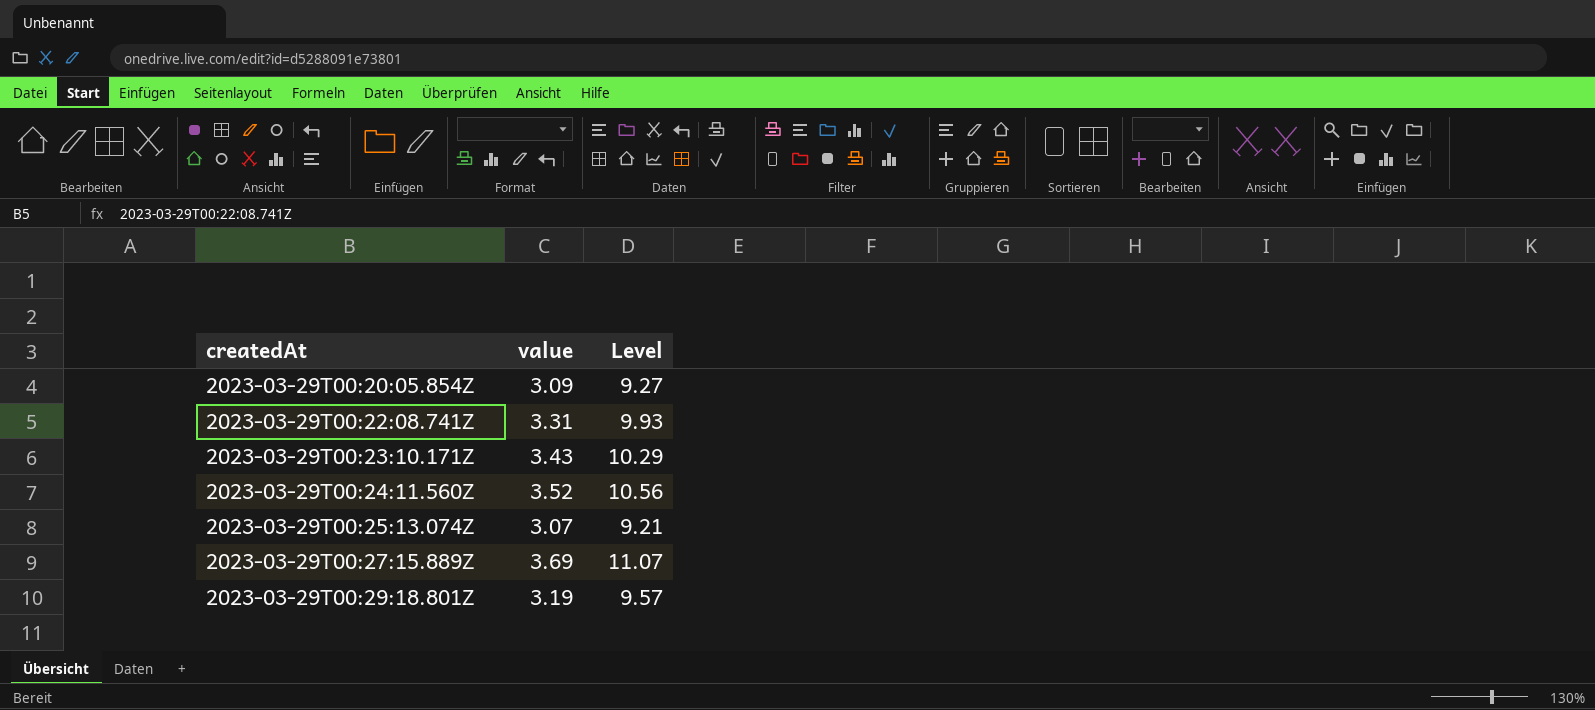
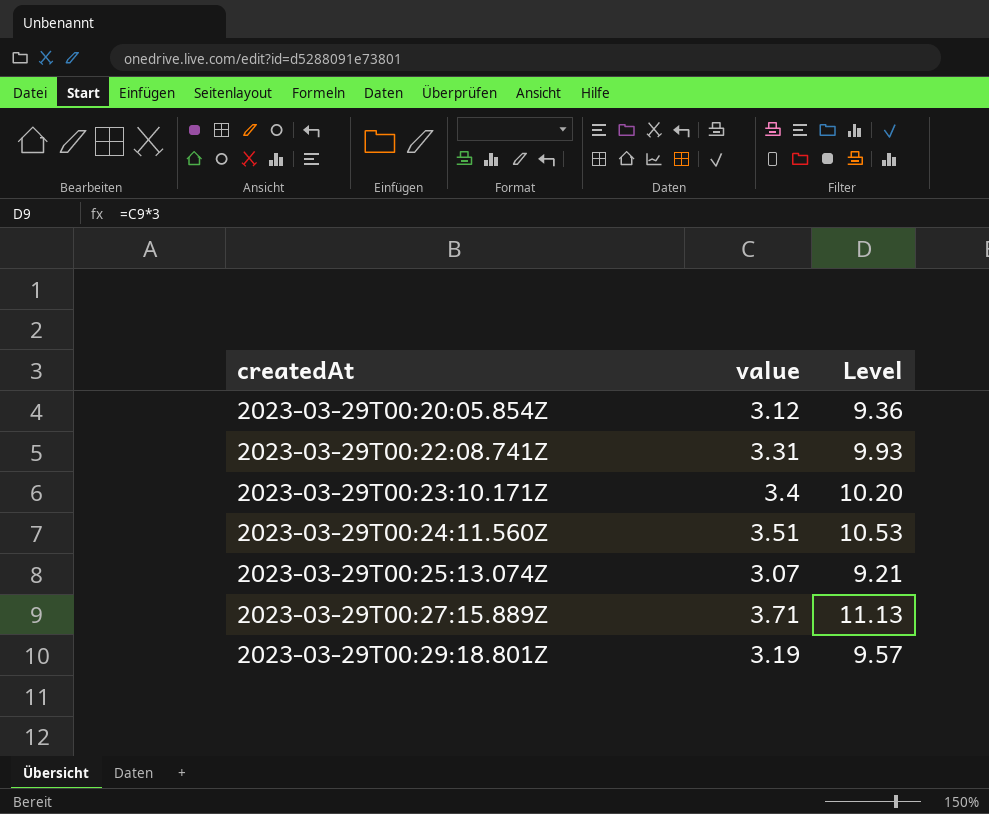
2023-03-29T00:20:05.854Z | value: 3.09 -> 3.12
2023-03-29T00:20:05.854Z | Level: 9.27 -> 9.36
2023-03-29T00:23:10.171Z | value: 3.43 -> 3.4
2023-03-29T00:23:10.171Z | Level: 10.29 -> 10.20
2023-03-29T00:24:11.560Z | value: 3.52 -> 3.51
2023-03-29T00:24:11.560Z | Level: 10.56 -> 10.53
2023-03-29T00:27:15.889Z | value: 3.69 -> 3.71
2023-03-29T00:27:15.889Z | Level: 11.07 -> 11.13

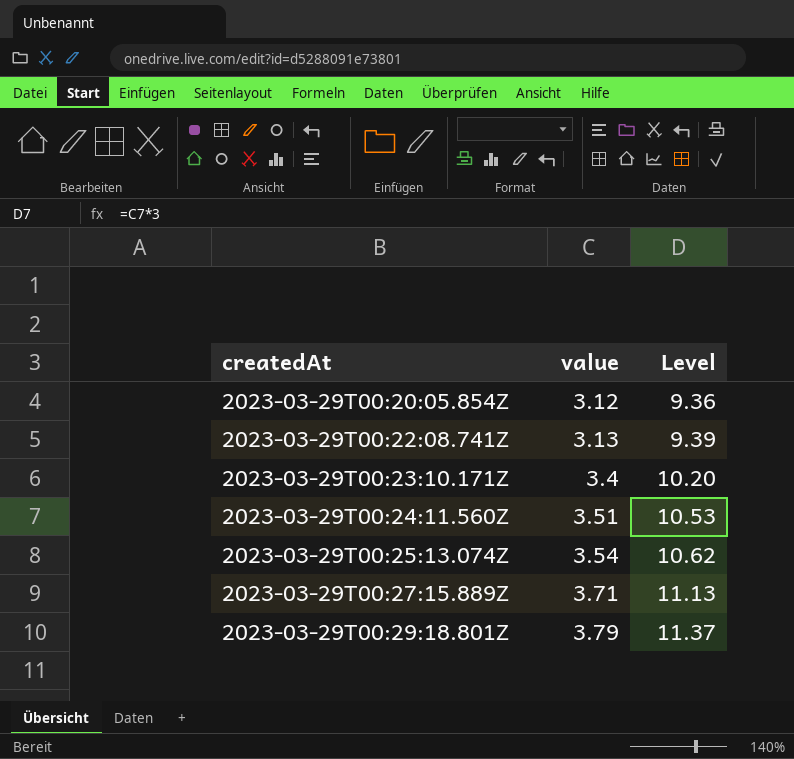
2023-03-29T00:22:08.741Z | value: 3.31 -> 3.13
2023-03-29T00:22:08.741Z | Level: 9.93 -> 9.39
2023-03-29T00:25:13.074Z | value: 3.07 -> 3.54
2023-03-29T00:25:13.074Z | Level: 9.21 -> 10.62
2023-03-29T00:29:18.801Z | value: 3.19 -> 3.79
2023-03-29T00:29:18.801Z | Level: 9.57 -> 11.37

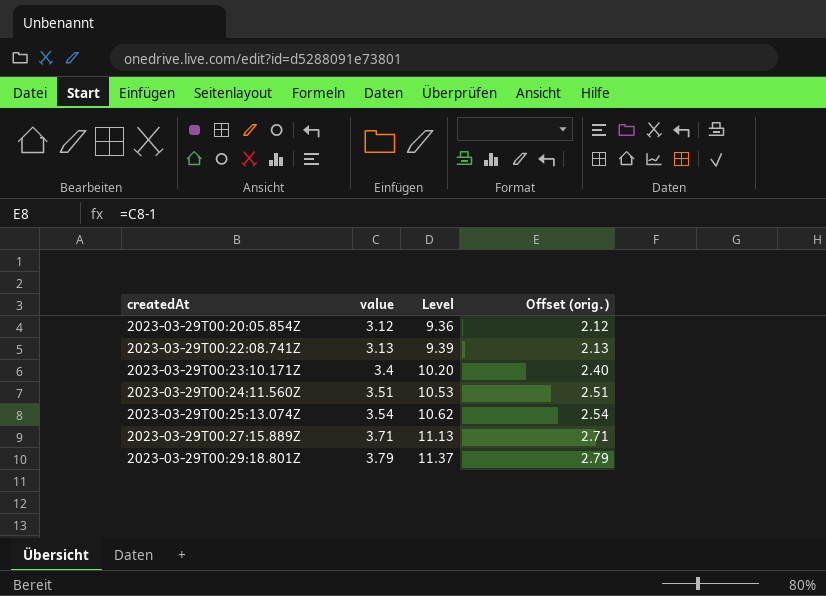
column Offset (orig.) | formula: none -> [value] - 1

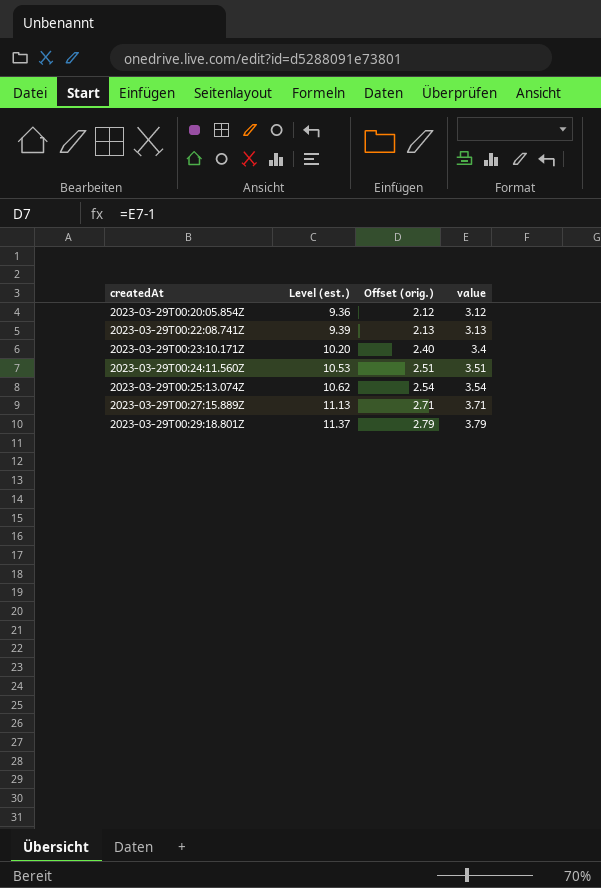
column name: Level -> Level (est.)
column value | position: 2 -> 4

